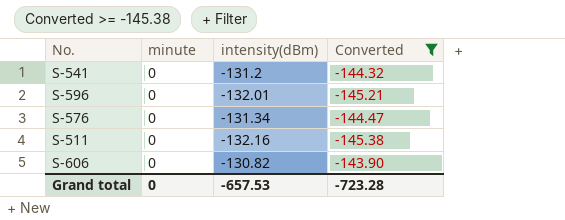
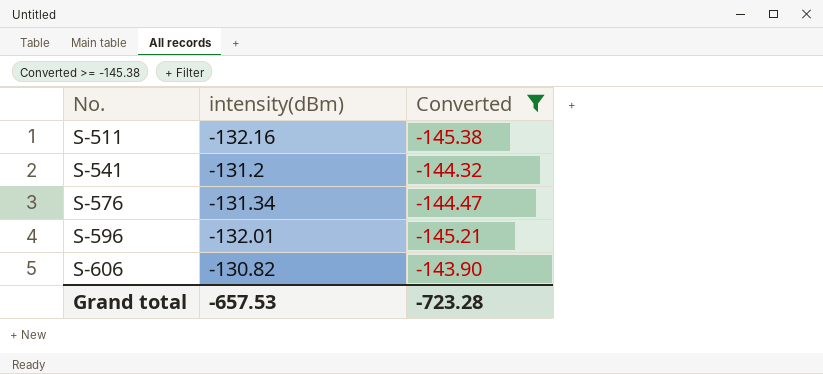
row order: none -> No. ascending
column minute | position: 2 -> none

